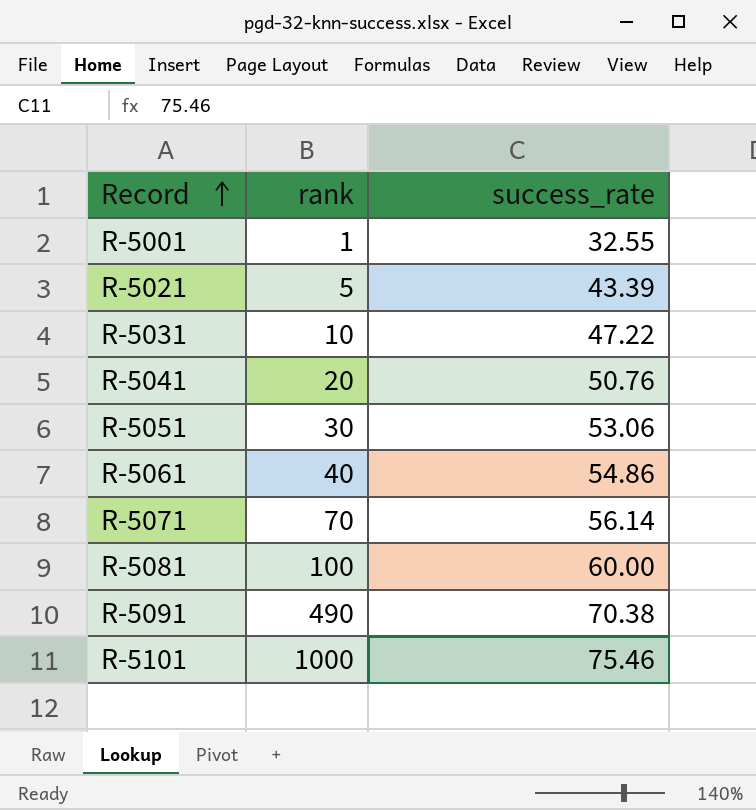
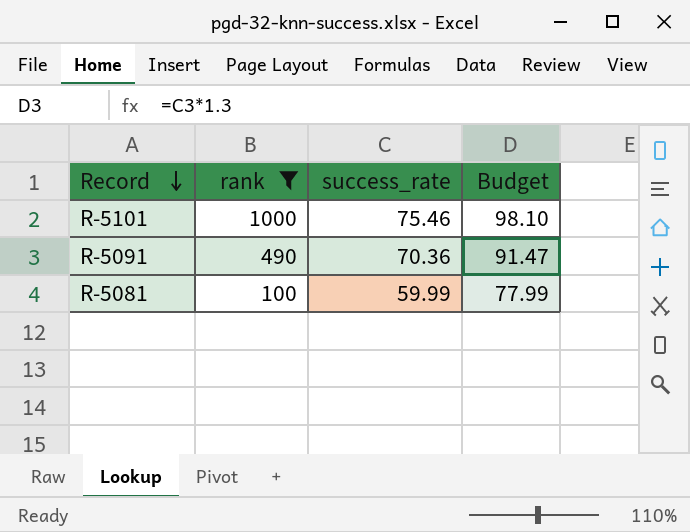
filter: none -> rank >= 100
row order: Record ascending -> Record descending
column Budget | formula: none -> [success_rate] * 1.3
R-5091 | success_rate: 70.38 -> 70.36
R-5081 | success_rate: 60.00 -> 59.99

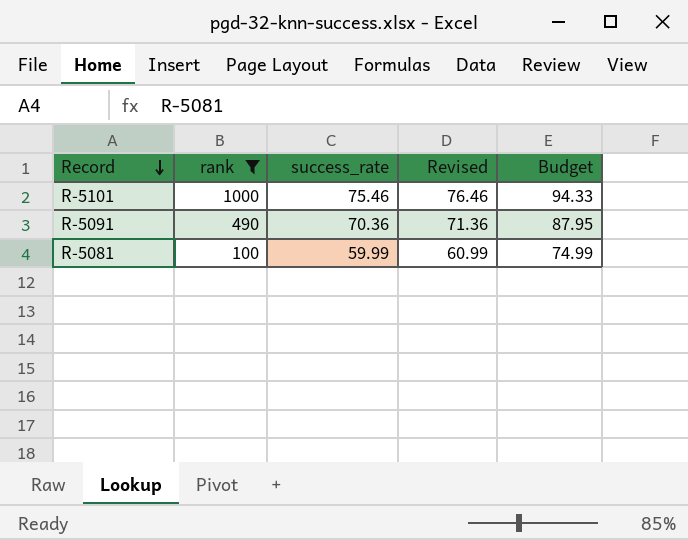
column Revised | formula: none -> [success_rate] + 1
column Budget | formula: [success_rate] * 1.3 -> [success_rate] * 1.25

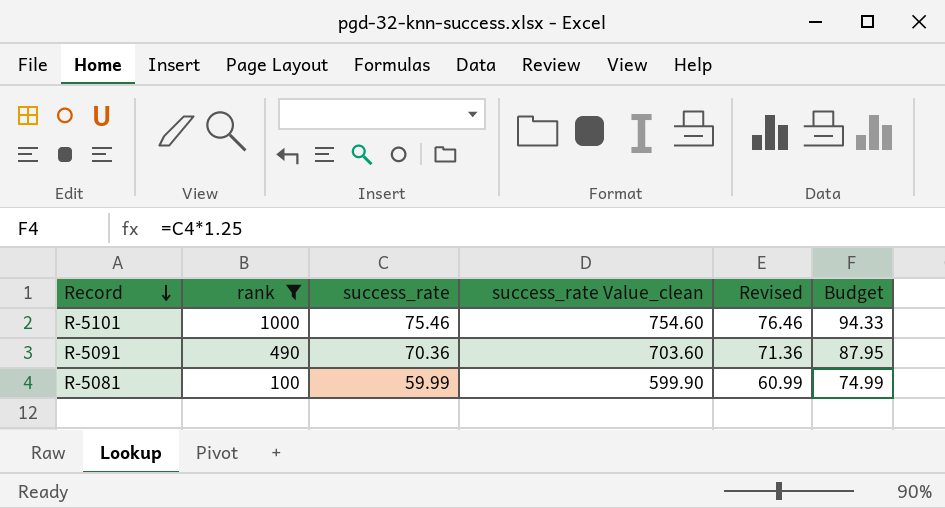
column success_rate Value_clean | formula: none -> [success_rate] * 10

